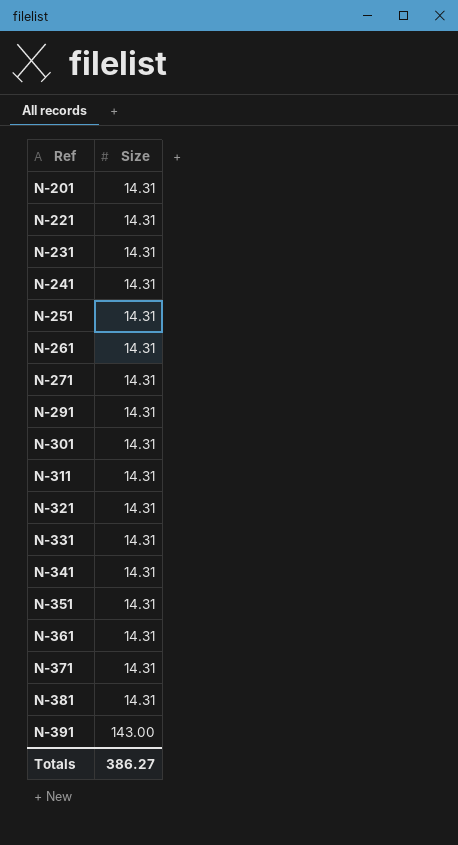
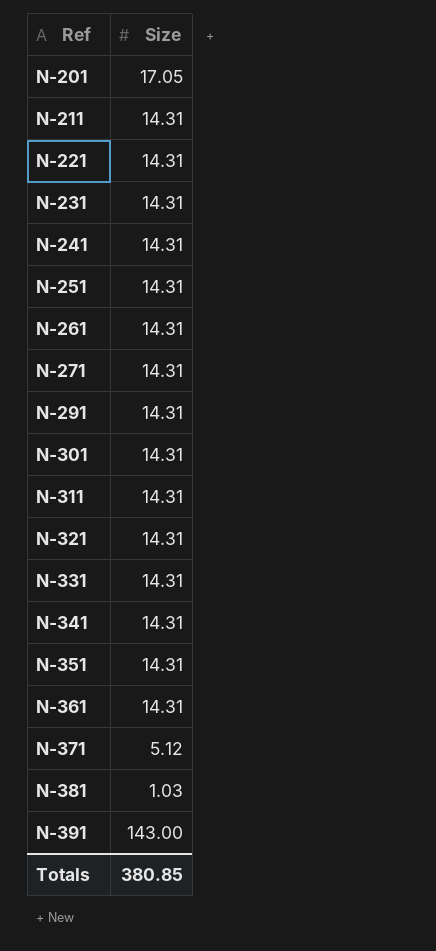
N-201 | Size: 14.31 -> 17.05
row N-211: none -> 14.31
N-371 | Size: 14.31 -> 5.12
N-381 | Size: 14.31 -> 1.03
Totals | Size: 386.27 -> 380.85

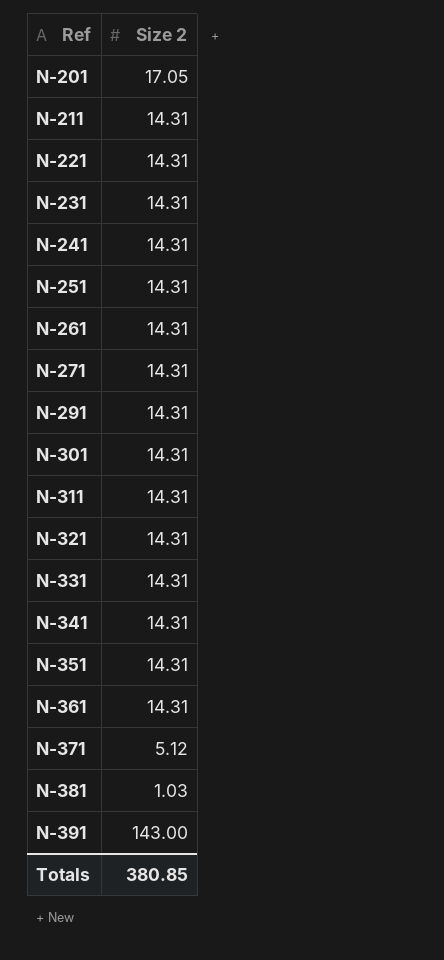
column name: Size -> Size 2

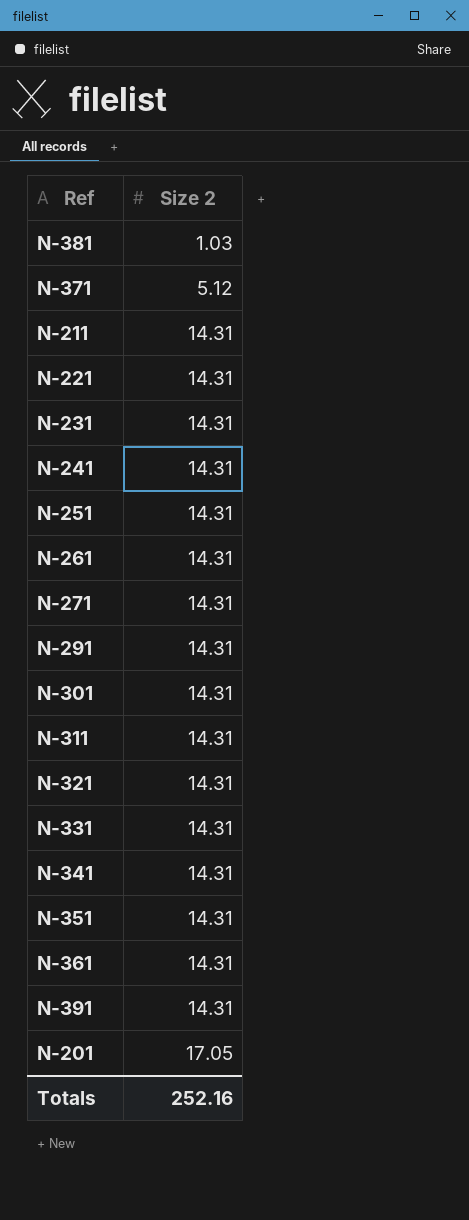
row order: Ref ascending -> Size 2 ascending
N-391 | Size 2: 143.00 -> 14.31
Totals | Size 2: 380.85 -> 252.16

